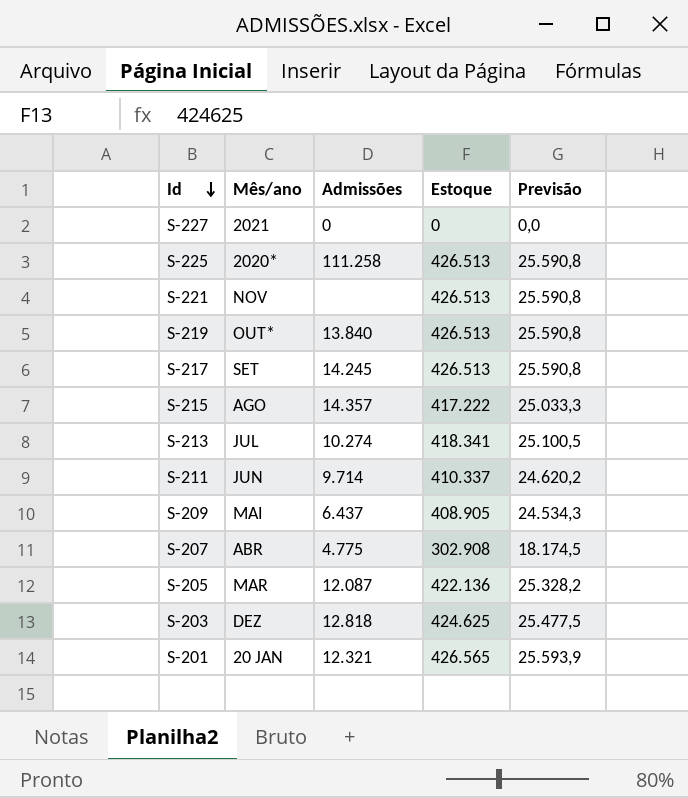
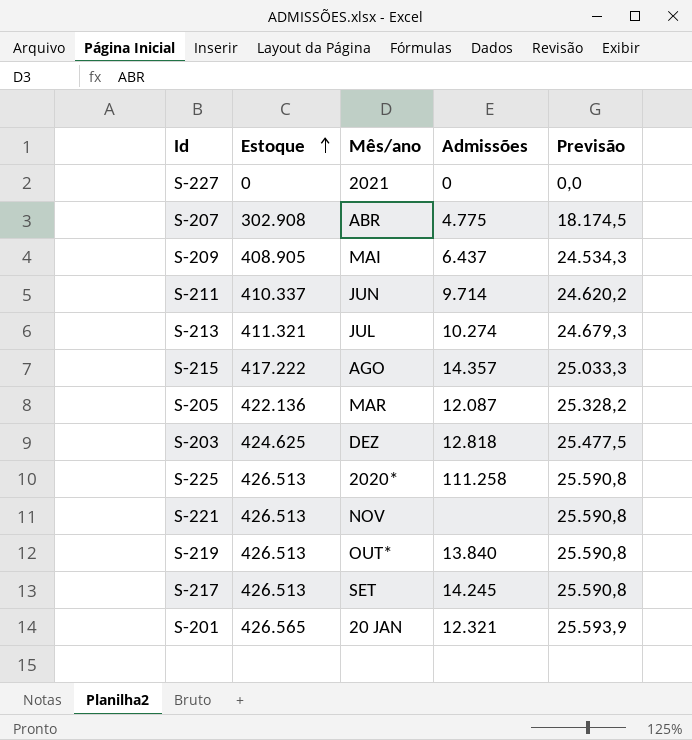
row order: Id descending -> Estoque ascending
column Estoque | position: 4 -> 2
S-213 | Estoque: 418.341 -> 411.321
S-213 | Previsão: 25.100,5 -> 24.679,3

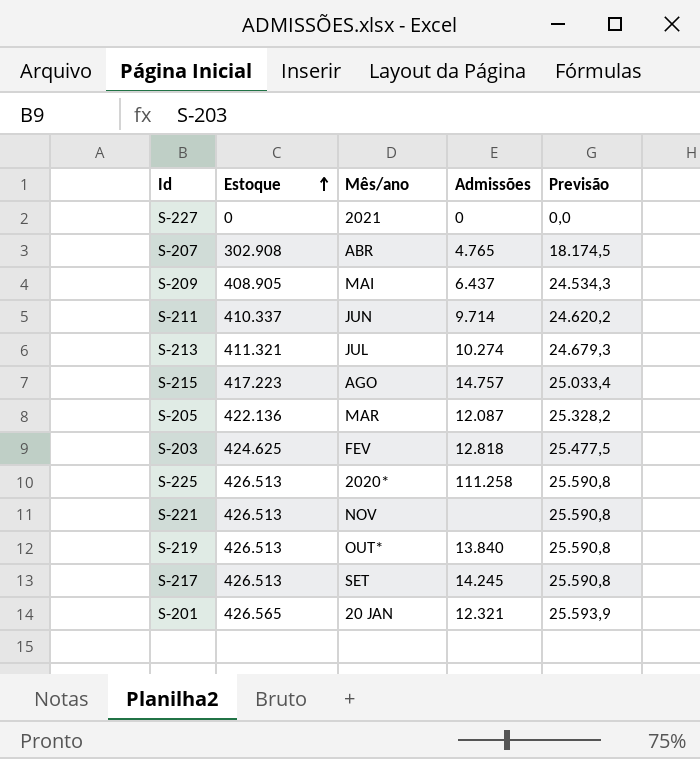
S-207 | Admissões: 4.775 -> 4.765
S-215 | Estoque: 417.222 -> 417.223
S-215 | Admissões: 14.357 -> 14.757
S-215 | Previsão: 25.033,3 -> 25.033,4
S-203 | Mês/ano: DEZ -> FEV

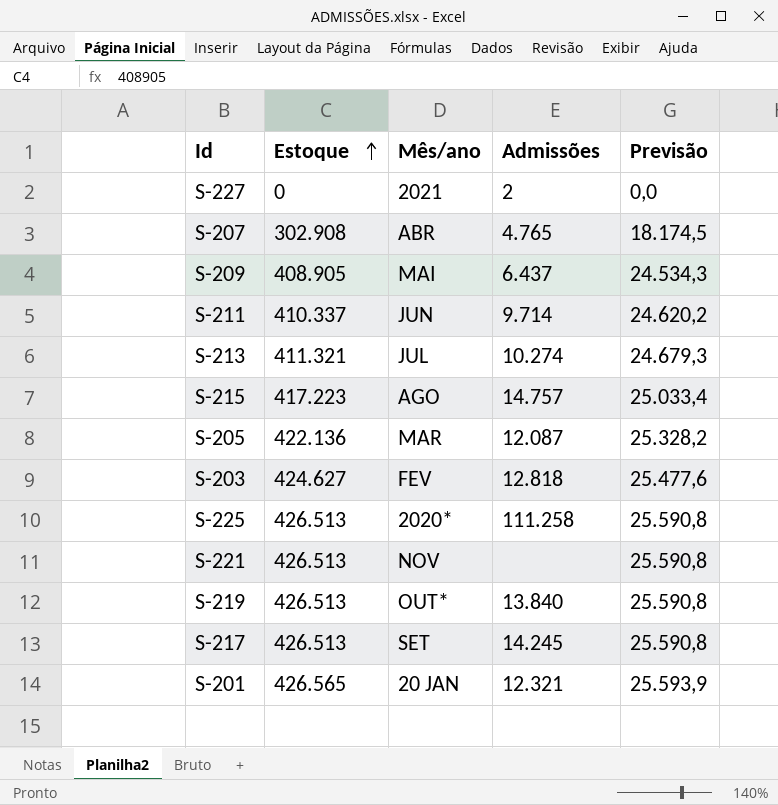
S-227 | Admissões: 0 -> 2
S-203 | Estoque: 424.625 -> 424.627
S-203 | Previsão: 25.477,5 -> 25.477,6

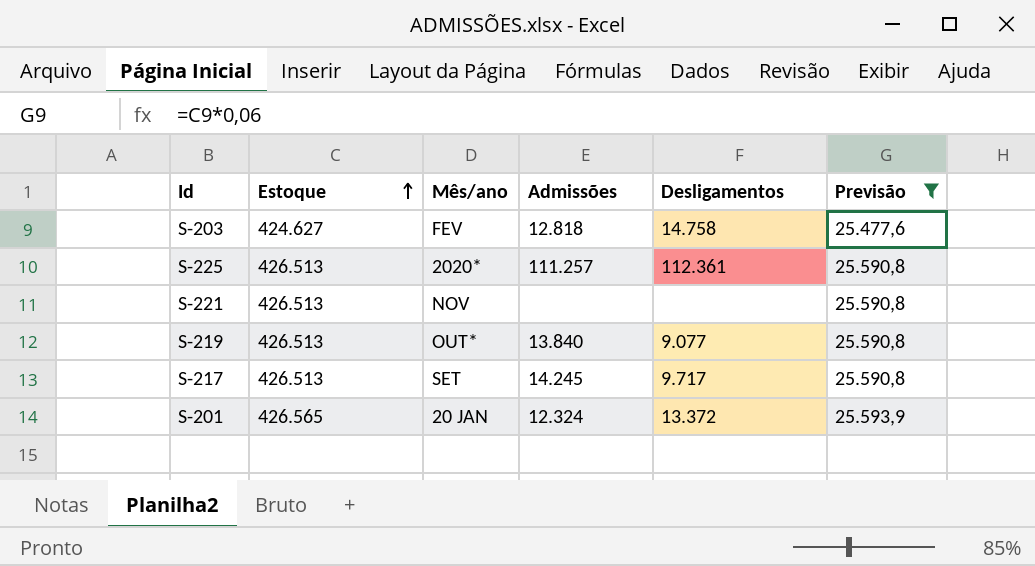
filter: none -> Previsão >= 25.477,6
column Desligamentos | position: none -> 5
S-225 | Admissões: 111.258 -> 111.257
S-201 | Admissões: 12.321 -> 12.324

